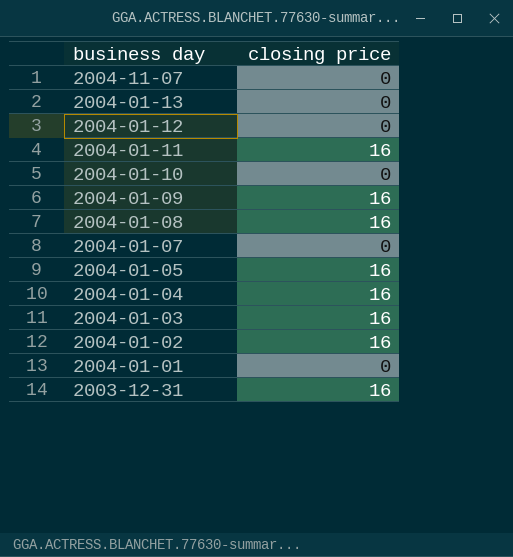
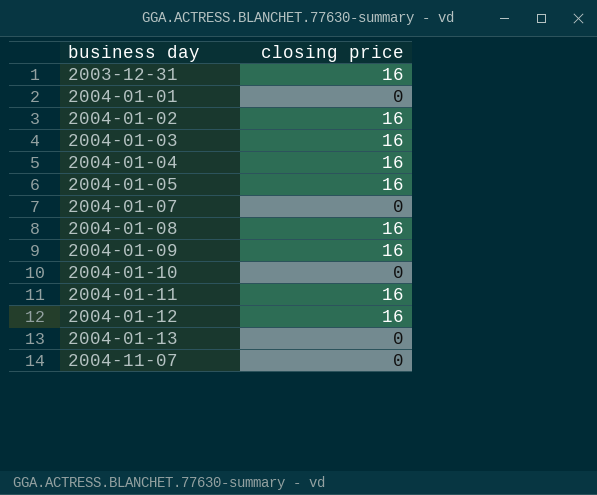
row order: business day descending -> business day ascending
2004-01-12 | closing price: 0 -> 16

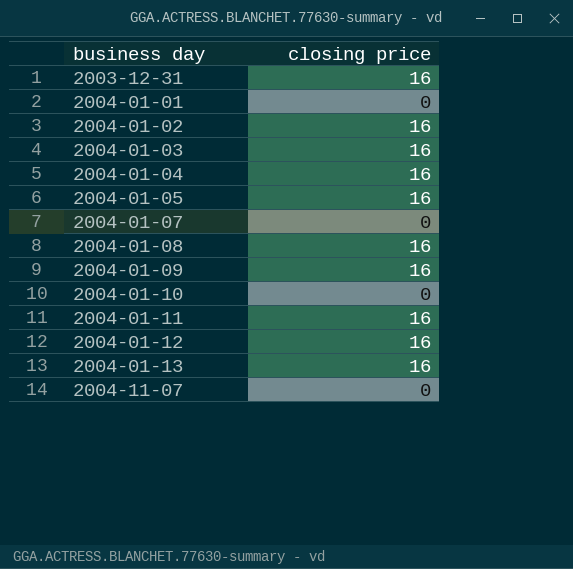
2004-01-13 | closing price: 0 -> 16

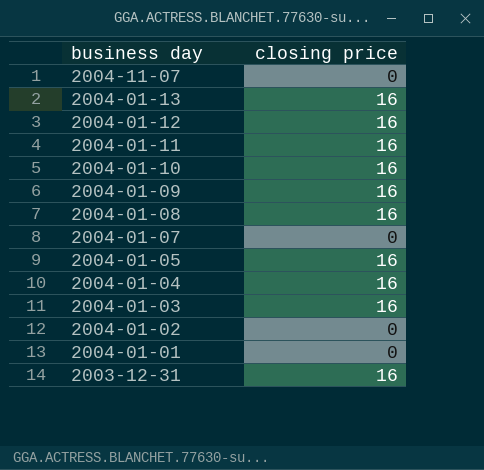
row order: business day ascending -> business day descending
2004-01-10 | closing price: 0 -> 16
2004-01-02 | closing price: 16 -> 0

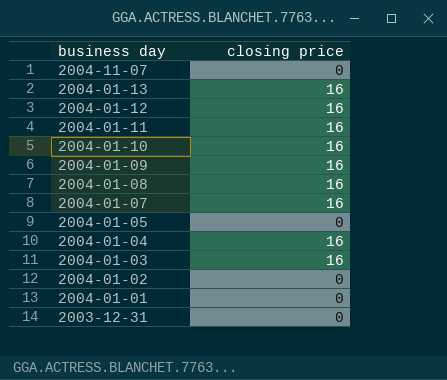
2004-01-07 | closing price: 0 -> 16
2004-01-05 | closing price: 16 -> 0
2003-12-31 | closing price: 16 -> 0

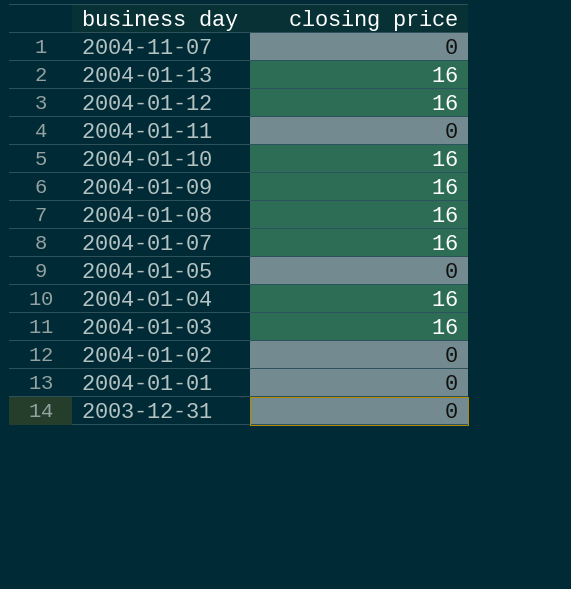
2004-01-11 | closing price: 16 -> 0

